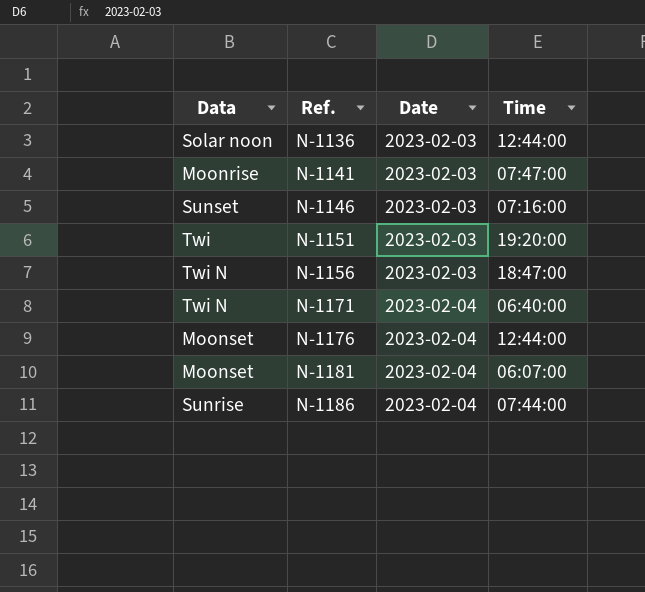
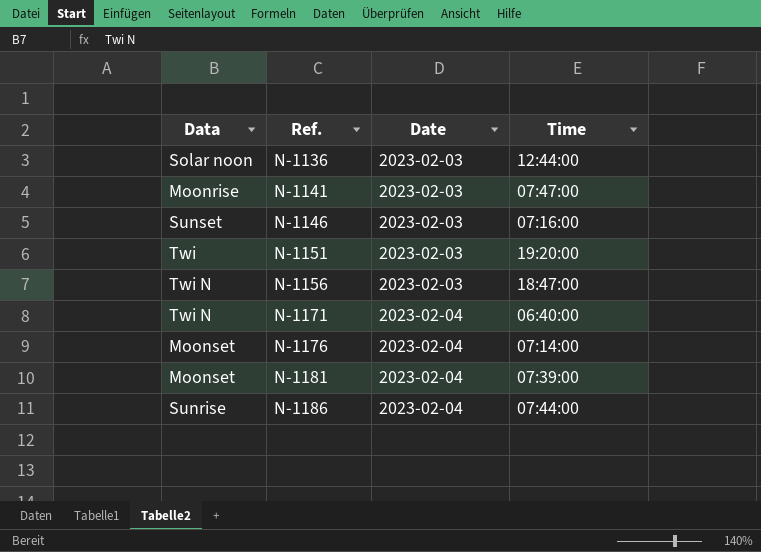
N-1176 | Time: 12:44:00 -> 07:14:00
N-1181 | Time: 06:07:00 -> 07:39:00

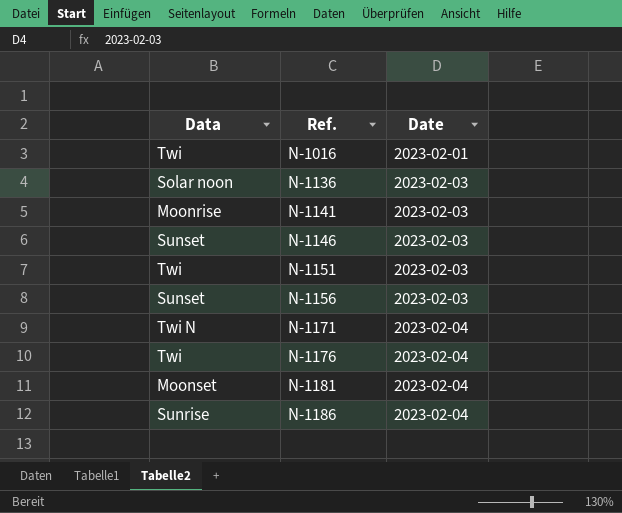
column Time | position: 4 -> none
row N-1016: none -> Twi | 2023-02-01
N-1156 | Data: Twi N -> Sunset
N-1176 | Data: Moonset -> Twi

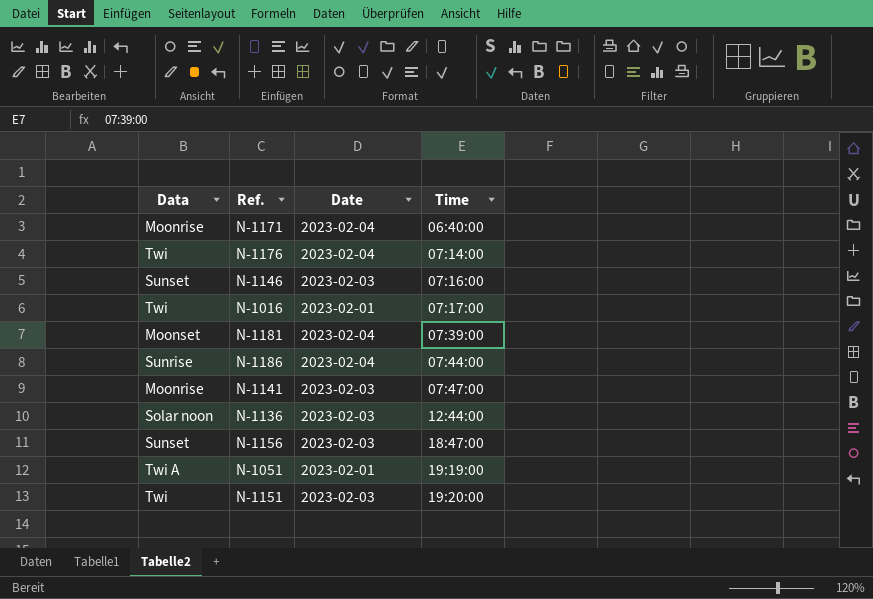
row order: Ref. ascending -> Time ascending
column Time | position: none -> 4
N-1171 | Data: Twi N -> Moonrise
row N-1051: none -> Twi A | 2023-02-01 | 19:19:00

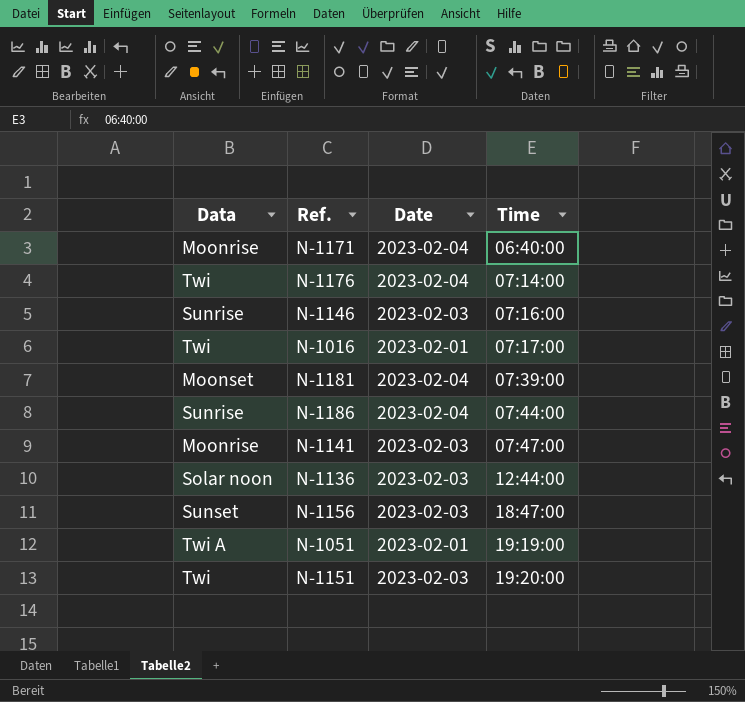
N-1146 | Data: Sunset -> Sunrise

